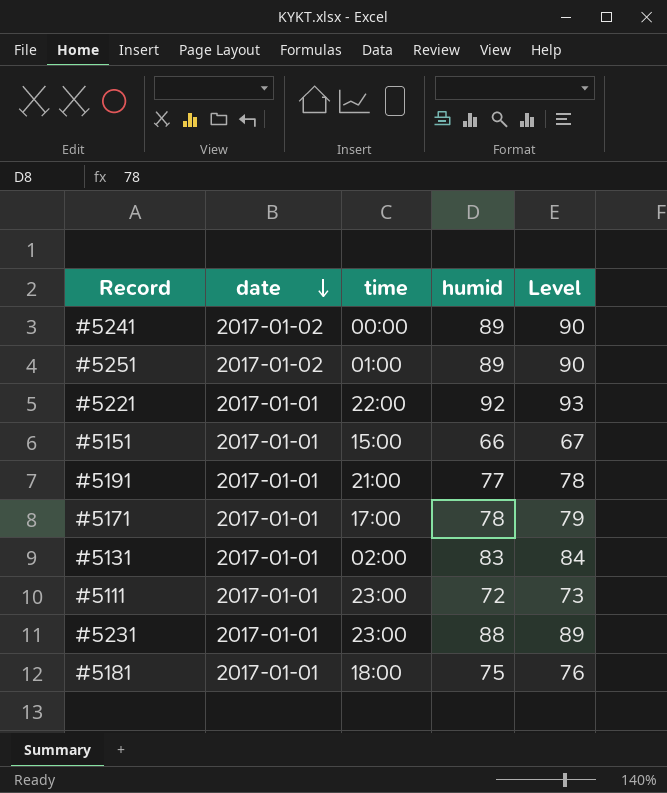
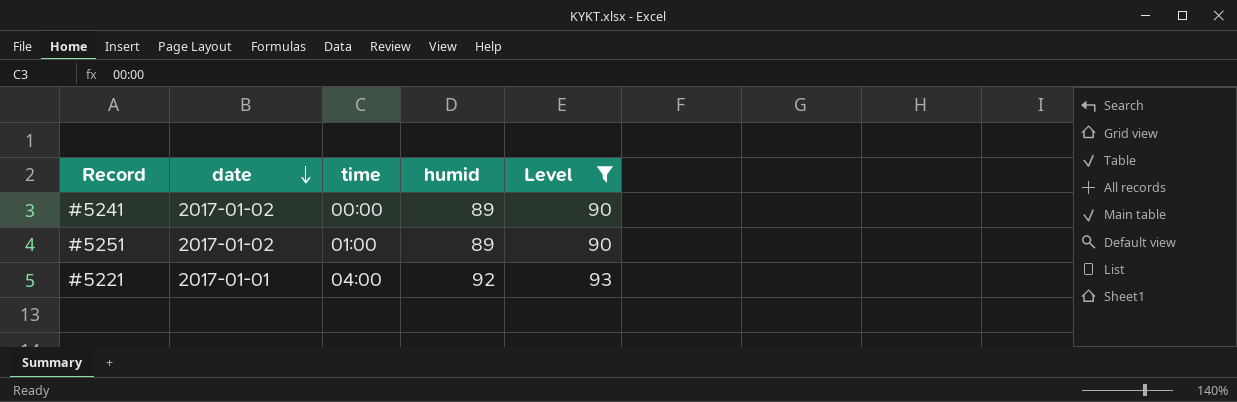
filter: none -> Level >= 90
#5221 | time: 22:00 -> 04:00

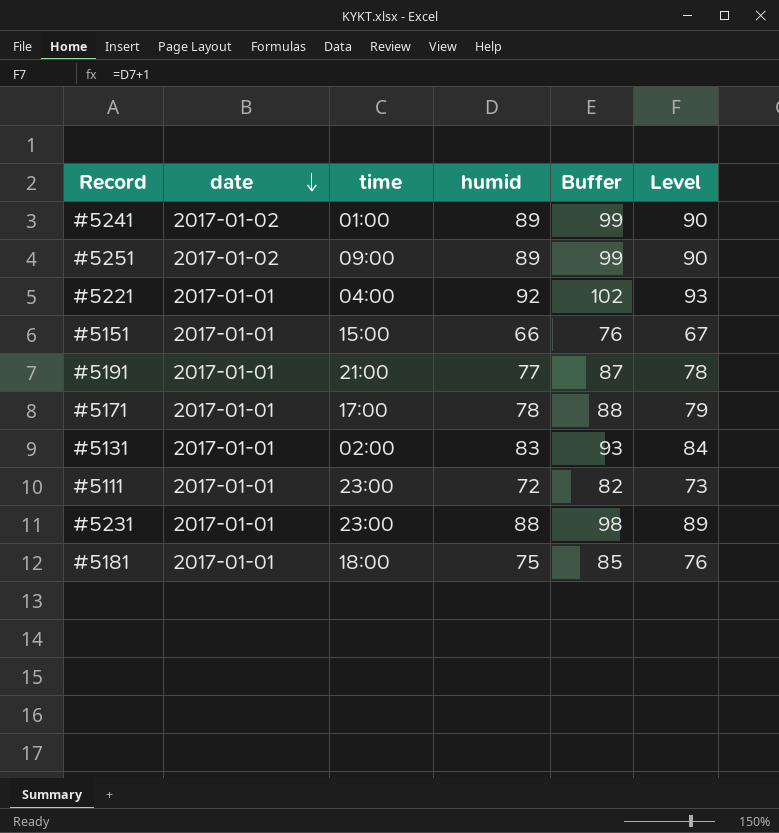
filter: Level >= 90 -> none
column Buffer | formula: none -> [humid] + 10
#5241 | time: 00:00 -> 01:00
#5251 | time: 01:00 -> 09:00

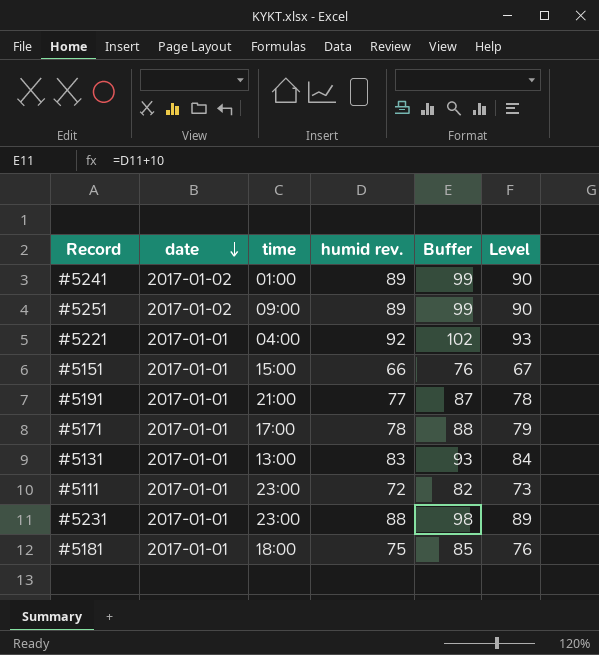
column name: humid -> humid rev.
#5131 | time: 02:00 -> 13:00

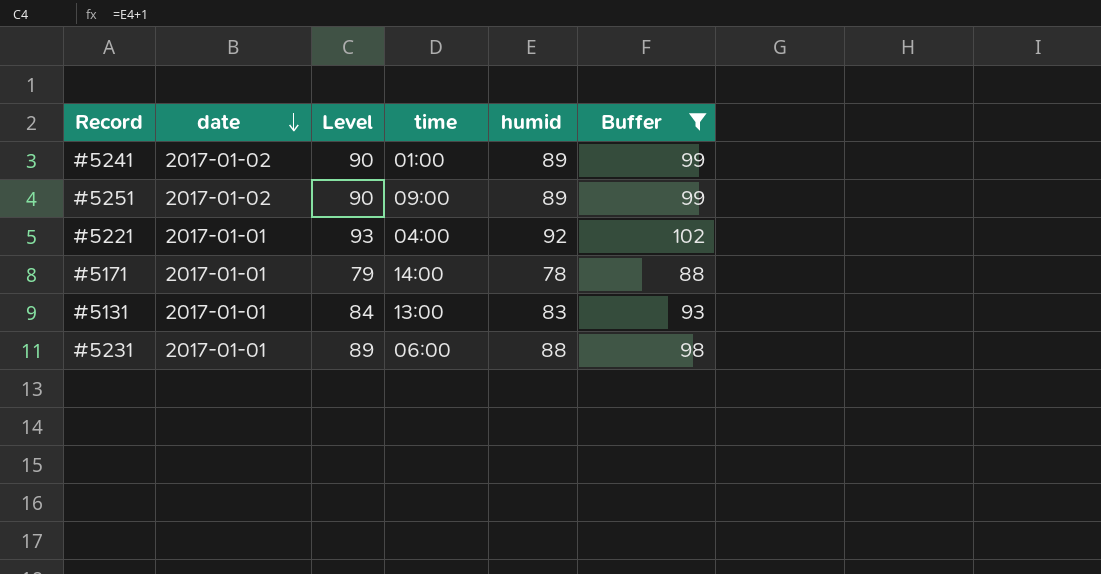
filter: none -> Buffer >= 88
column Level | position: 6 -> 3
column name: humid rev. -> humid
#5171 | time: 17:00 -> 14:00
#5231 | time: 23:00 -> 06:00

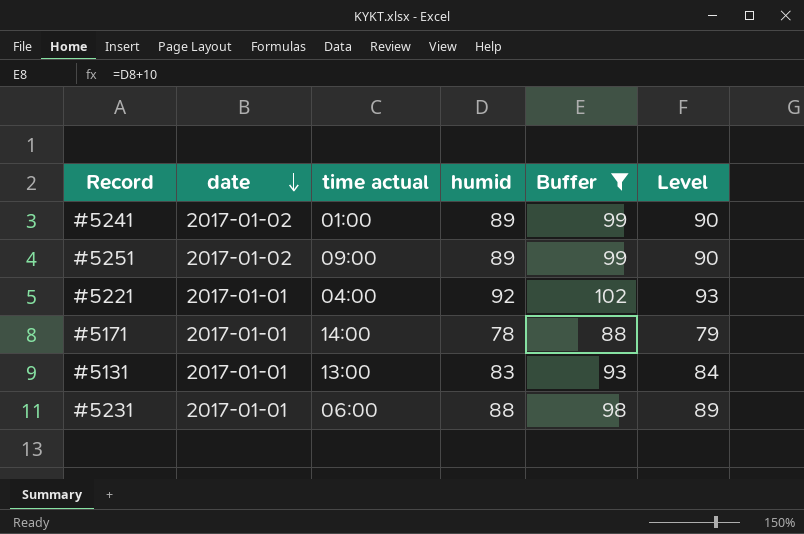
column name: time -> time actual
column Level | position: 3 -> 6

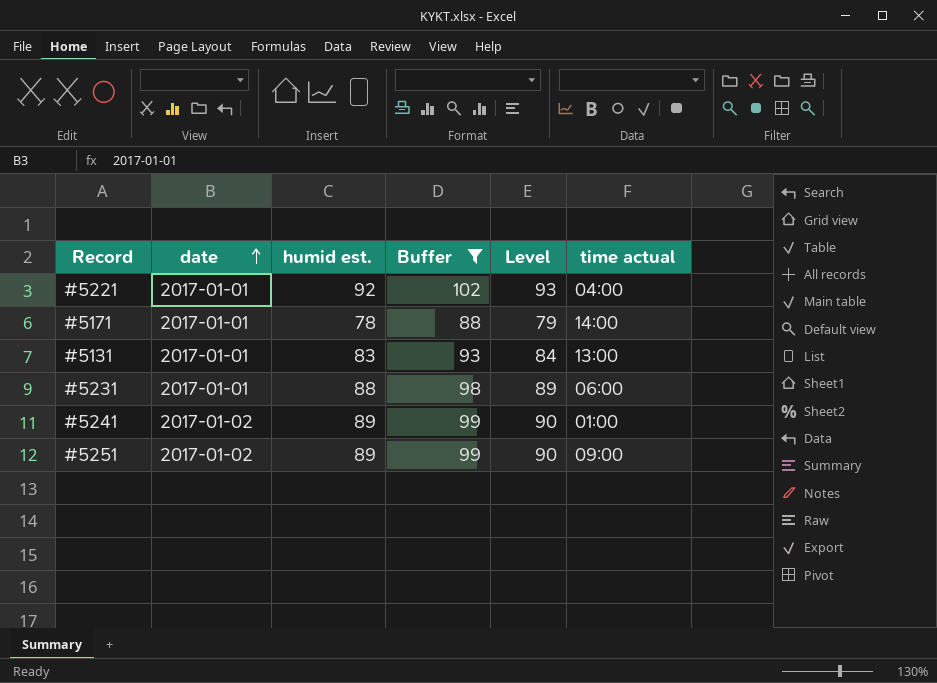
row order: date descending -> date ascending
column name: humid -> humid est.
column time actual | position: 3 -> 6

